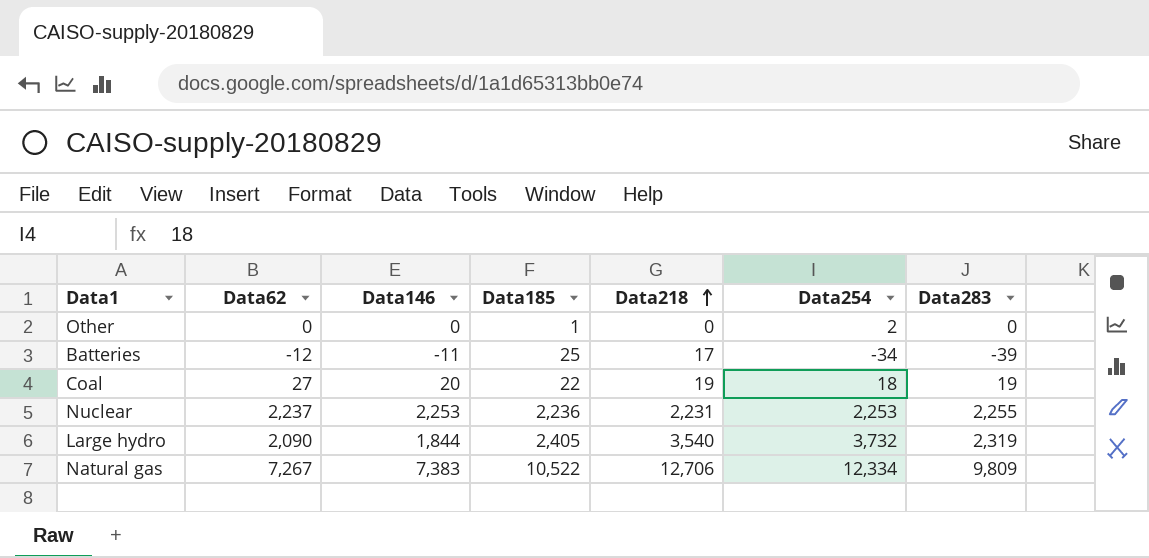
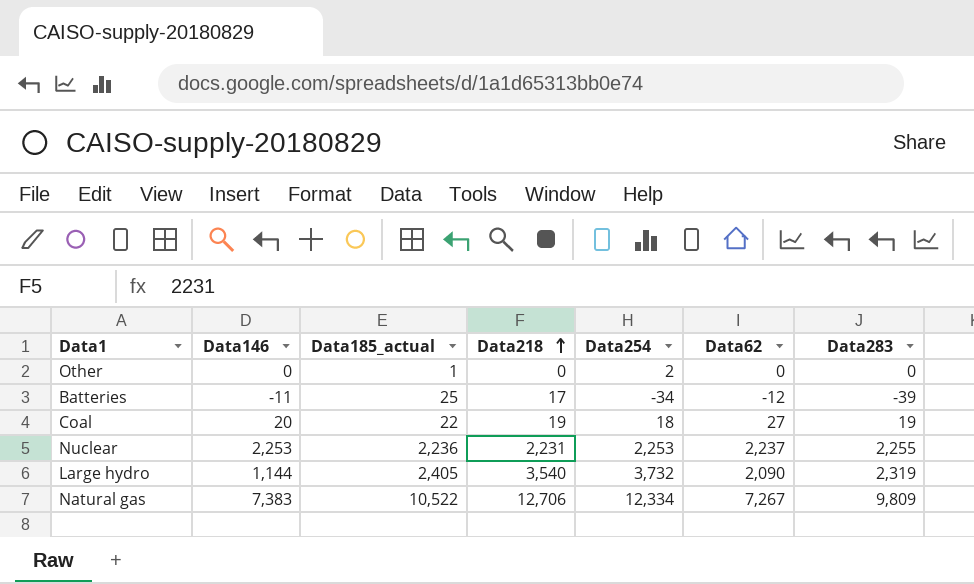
column name: Data185 -> Data185_actual
column Data62 | position: 2 -> 6
Large hydro | Data146: 1,844 -> 1,144

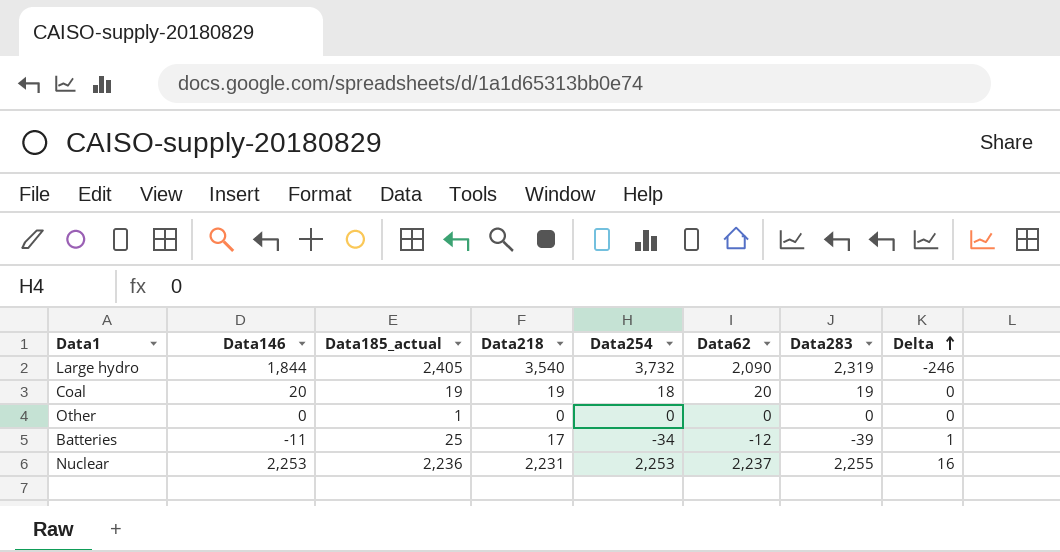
row order: Data218 ascending -> Delta ascending
column Delta | formula: none -> [Data146] - [Data62]
row Natural gas: 7,383 | 10,522 | 12,706 | 12,334 | 7,267 | 9,809 -> none
Large hydro | Data146: 1,144 -> 1,844
Coal | Data185_actual: 22 -> 19
Coal | Data62: 27 -> 20
Other | Data254: 2 -> 0

